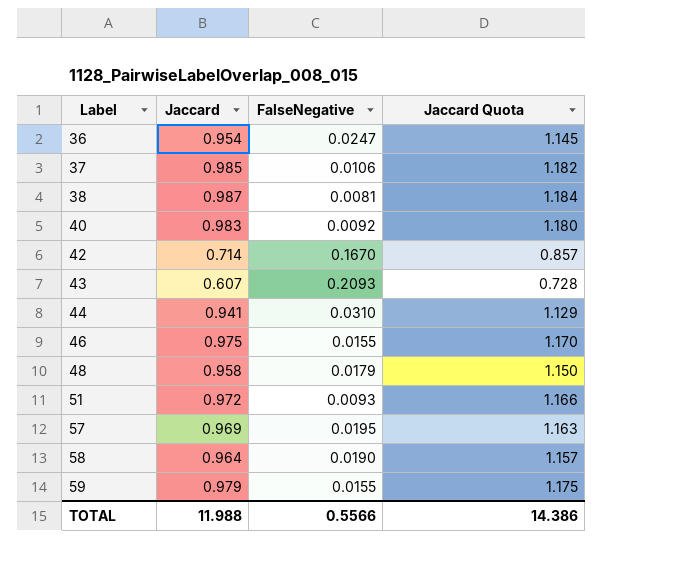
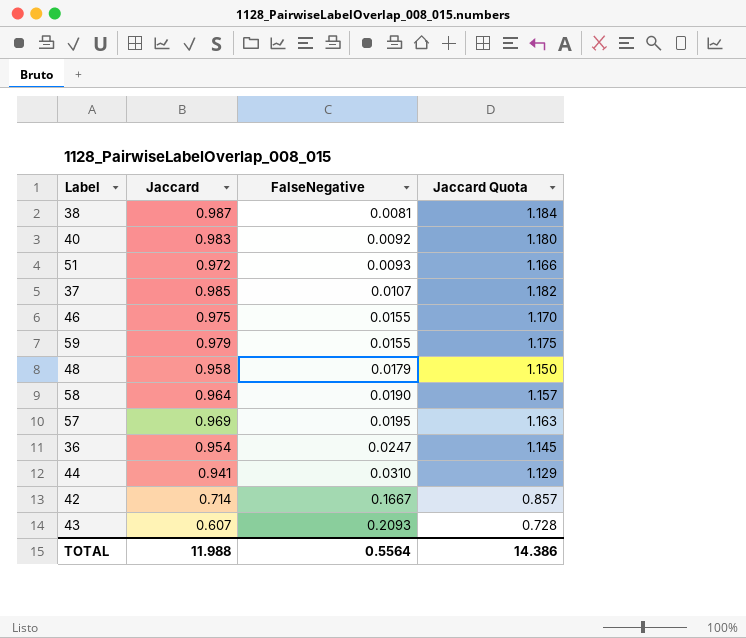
row order: Label ascending -> FalseNegative ascending
37 | FalseNegative: 0.0106 -> 0.0107
42 | FalseNegative: 0.1670 -> 0.1667
TOTAL | FalseNegative: 0.5566 -> 0.5564

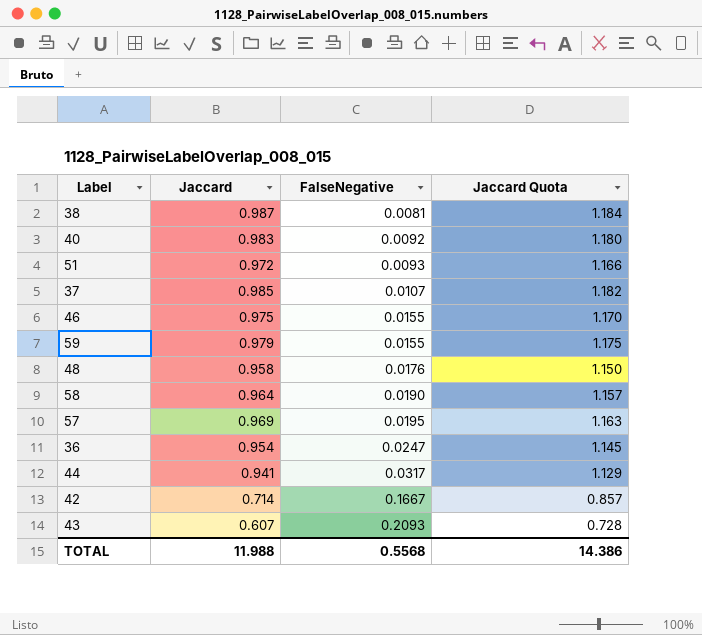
48 | FalseNegative: 0.0179 -> 0.0176
44 | FalseNegative: 0.0310 -> 0.0317
TOTAL | FalseNegative: 0.5564 -> 0.5568

